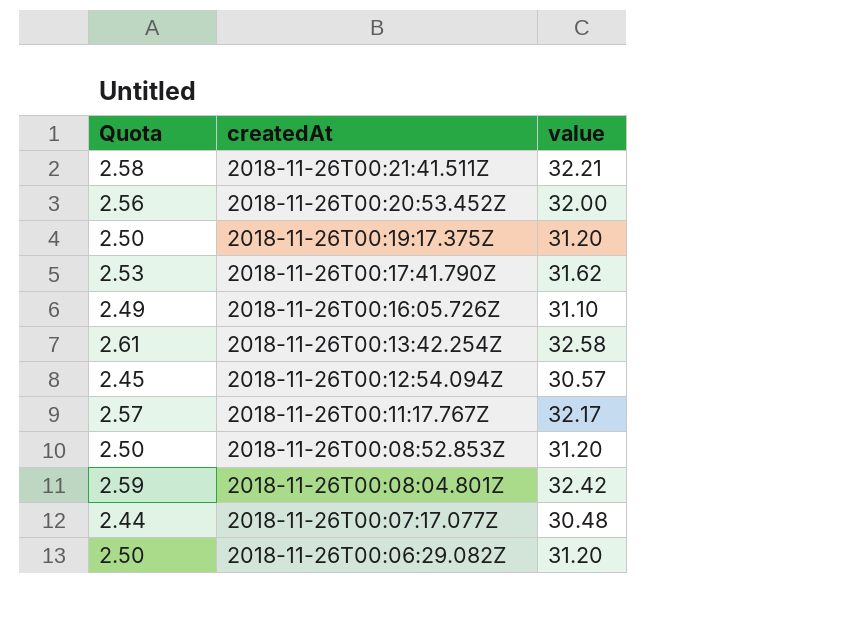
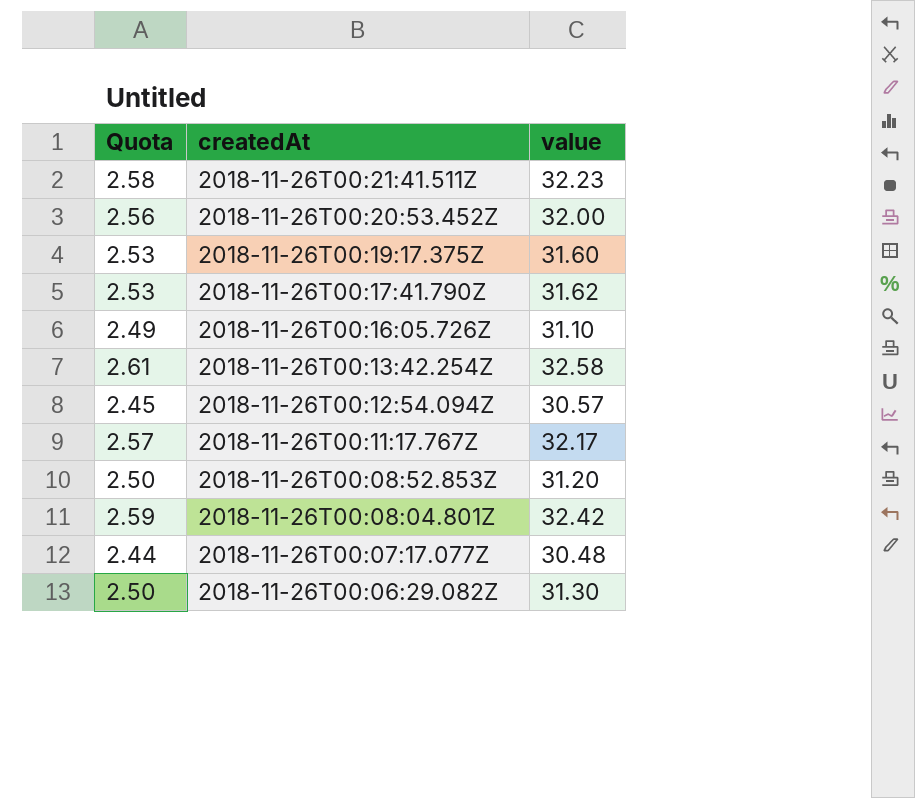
2018-11-26T00:21:41.511Z | value: 32.21 -> 32.23
2018-11-26T00:19:17.375Z | Quota: 2.50 -> 2.53
2018-11-26T00:19:17.375Z | value: 31.20 -> 31.60
2018-11-26T00:06:29.082Z | value: 31.20 -> 31.30

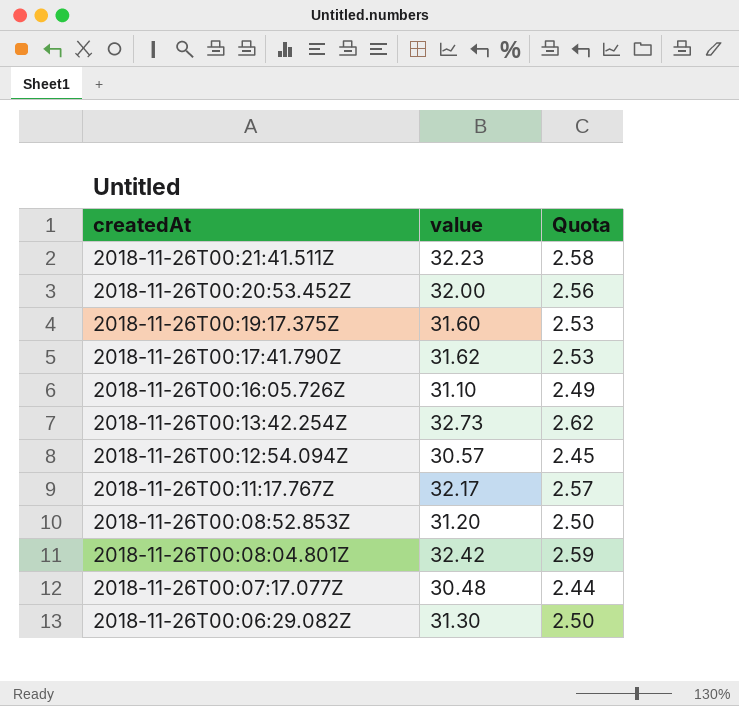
column Quota | position: 1 -> 3
2018-11-26T00:13:42.254Z | value: 32.58 -> 32.73
2018-11-26T00:13:42.254Z | Quota: 2.61 -> 2.62

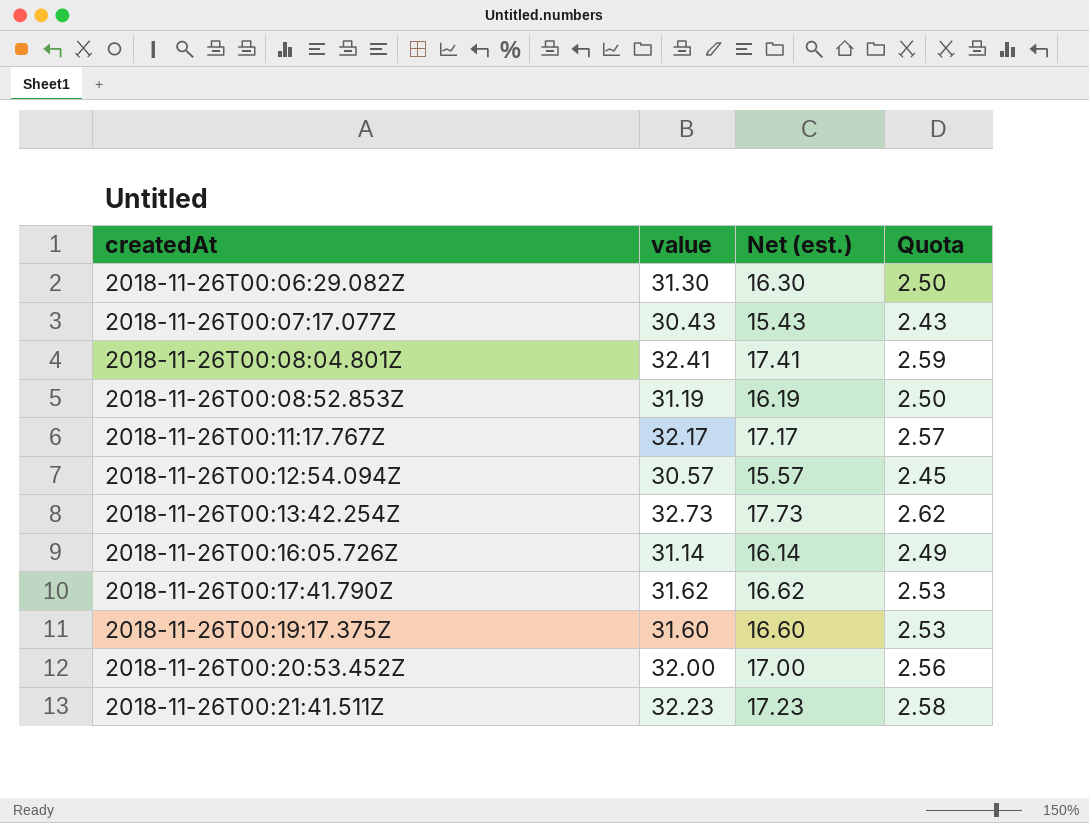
row order: createdAt descending -> createdAt ascending
column Net (est.) | formula: none -> [value] - 15
2018-11-26T00:07:17.077Z | value: 30.48 -> 30.43
2018-11-26T00:07:17.077Z | Quota: 2.44 -> 2.43
2018-11-26T00:08:04.801Z | value: 32.42 -> 32.41
2018-11-26T00:08:52.853Z | value: 31.20 -> 31.19
2018-11-26T00:16:05.726Z | value: 31.10 -> 31.14

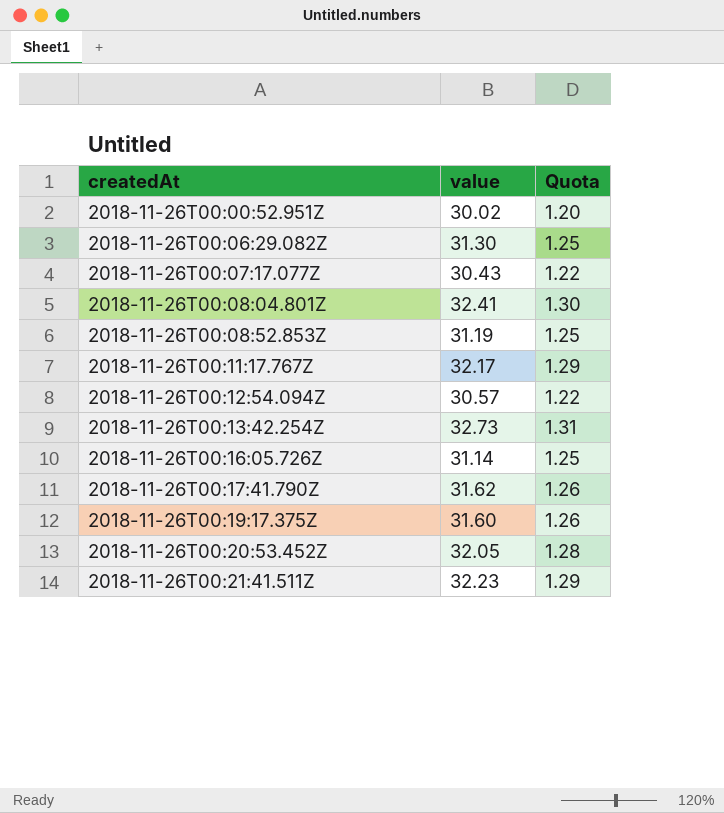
column Net (est.) | formula: [value] - 15 -> none
column Quota | formula: [value] * 0.08 -> [value] * 0.04
row 2018-11-26T00:00:52.951Z: none -> 30.02 | 1.20
2018-11-26T00:20:53.452Z | value: 32.00 -> 32.05

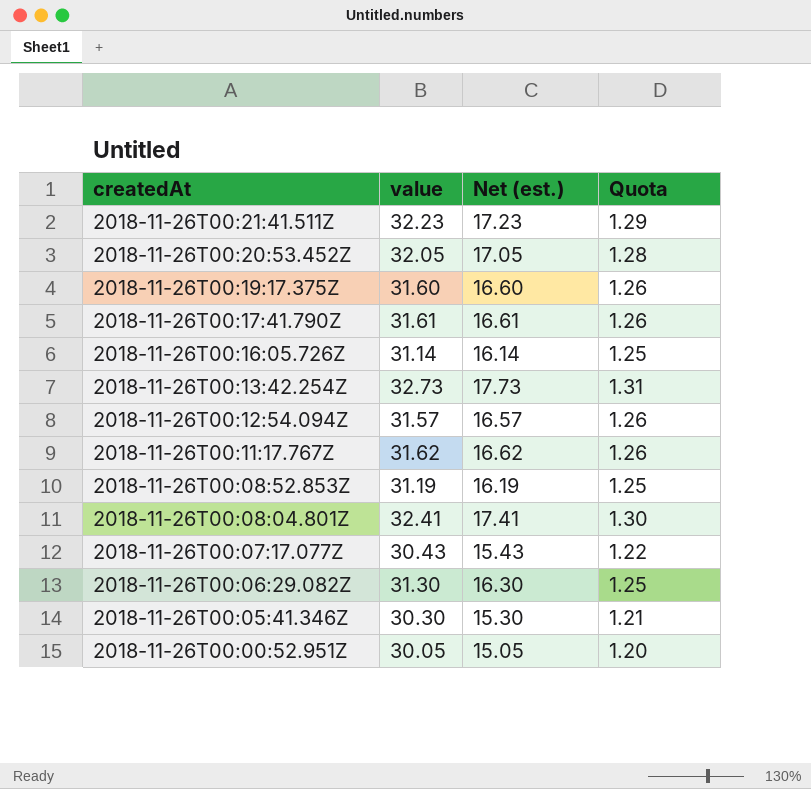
row order: createdAt ascending -> createdAt descending
column Net (est.) | formula: none -> [value] - 15
2018-11-26T00:17:41.790Z | value: 31.62 -> 31.61
2018-11-26T00:12:54.094Z | value: 30.57 -> 31.57
2018-11-26T00:12:54.094Z | Quota: 1.22 -> 1.26
2018-11-26T00:11:17.767Z | value: 32.17 -> 31.62
2018-11-26T00:11:17.767Z | Quota: 1.29 -> 1.26
row 2018-11-26T00:05:41.346Z: none -> 30.30 | 15.30 | 1.21
2018-11-26T00:00:52.951Z | value: 30.02 -> 30.05

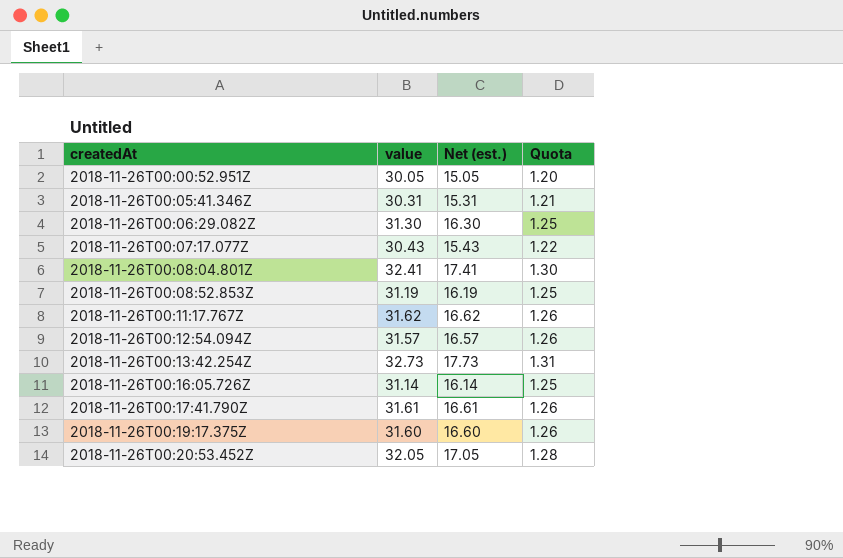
row order: createdAt descending -> createdAt ascending
row 2018-11-26T00:21:41.511Z: 32.23 | 17.23 | 1.29 -> none
2018-11-26T00:05:41.346Z | value: 30.30 -> 30.31
2018-11-26T00:05:41.346Z | Net (est.): 15.30 -> 15.31

